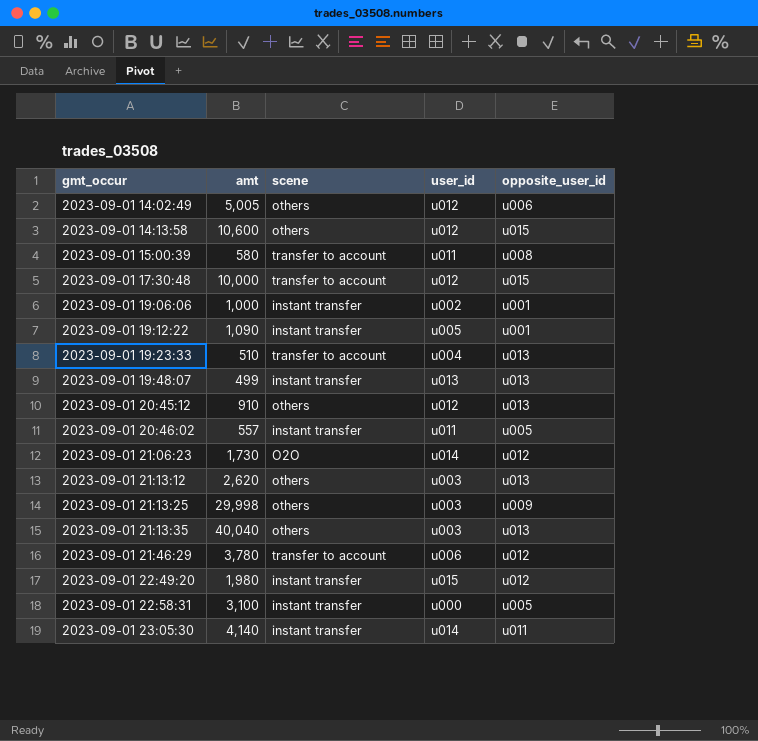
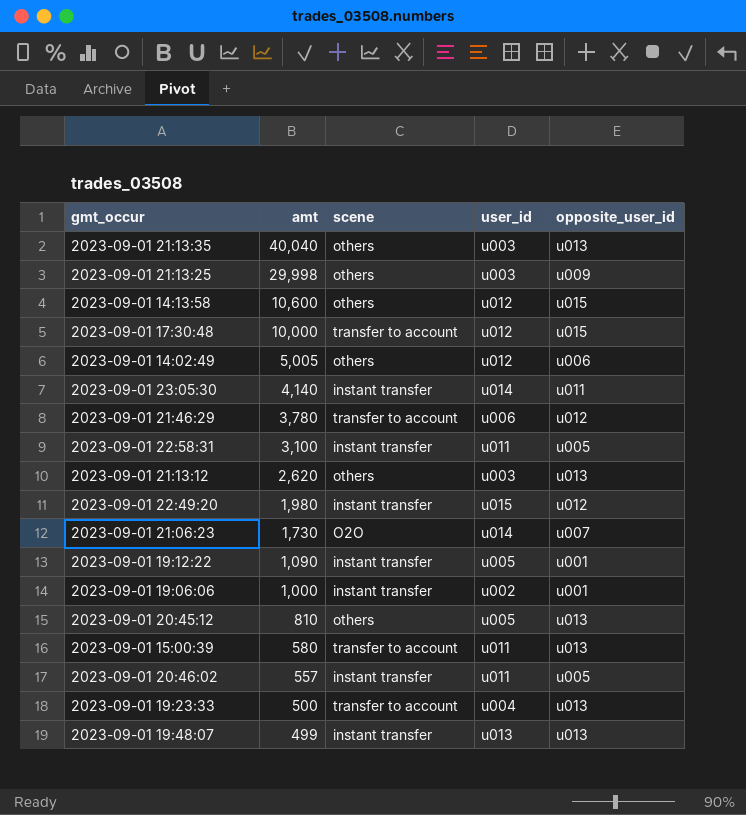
row order: gmt_occur ascending -> amt descending
2023-09-01 22:58:31 | user_id: u000 -> u011
2023-09-01 21:06:23 | opposite_user_id: u012 -> u007
2023-09-01 20:45:12 | amt: 910 -> 810
2023-09-01 20:45:12 | user_id: u012 -> u005
2023-09-01 15:00:39 | opposite_user_id: u008 -> u013
2023-09-01 19:23:33 | amt: 510 -> 500

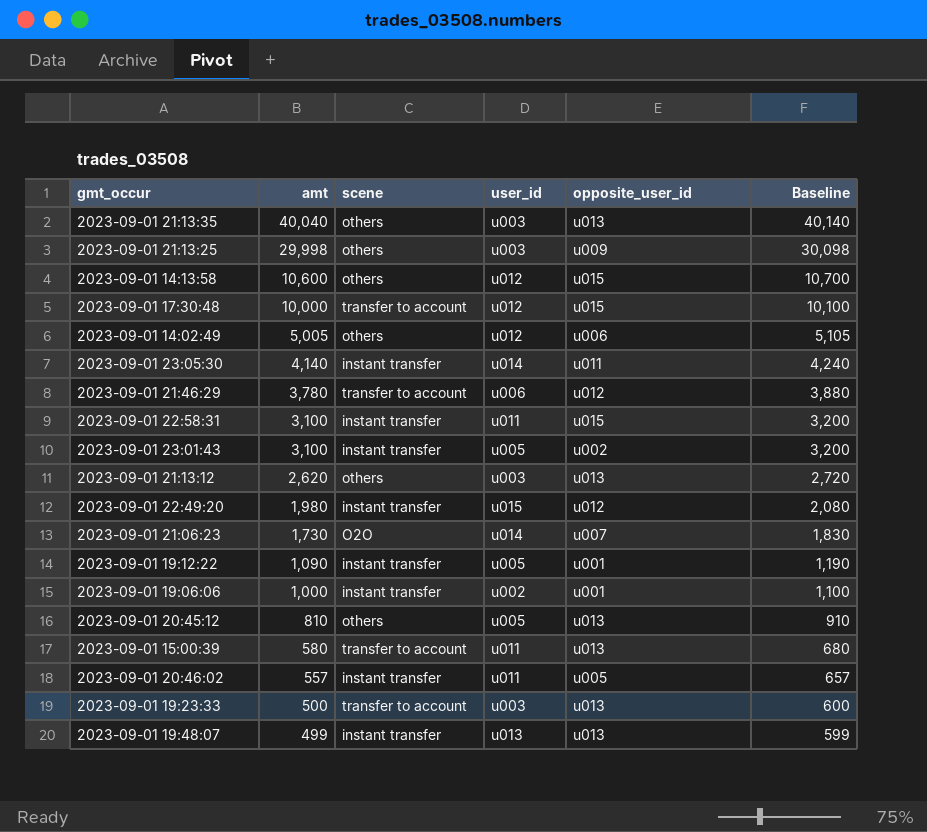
column Baseline | formula: none -> [amt] + 100
2023-09-01 22:58:31 | opposite_user_id: u005 -> u015
row 2023-09-01 23:01:43: none -> 3,100 | instant transfer | u005 | u002 | 3,200
2023-09-01 19:23:33 | user_id: u004 -> u003

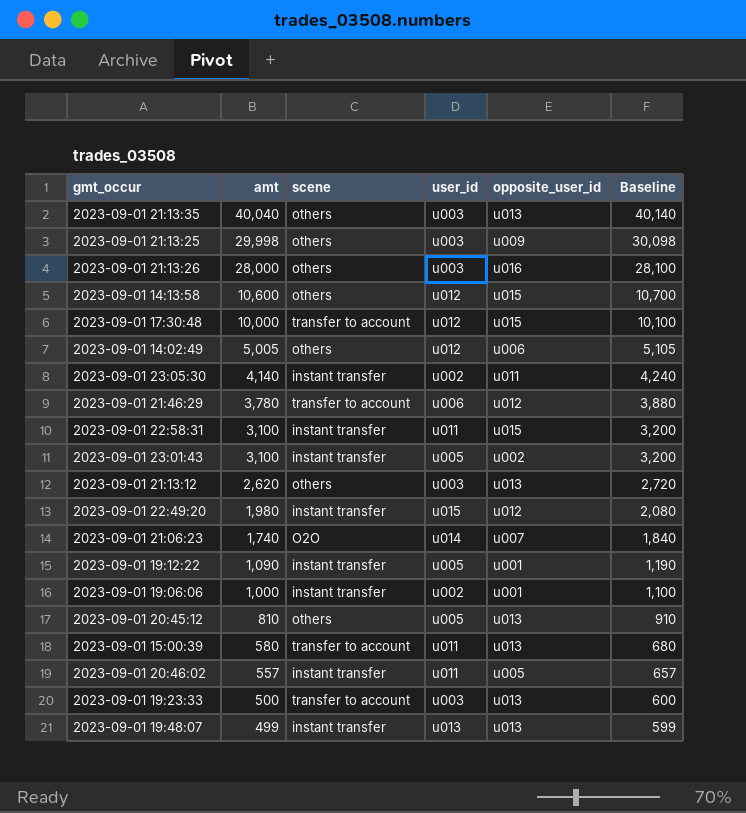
row 2023-09-01 21:13:26: none -> 28,000 | others | u003 | u016 | 28,100
2023-09-01 23:05:30 | user_id: u014 -> u002
2023-09-01 21:06:23 | amt: 1,730 -> 1,740
2023-09-01 21:06:23 | Baseline: 1,830 -> 1,840

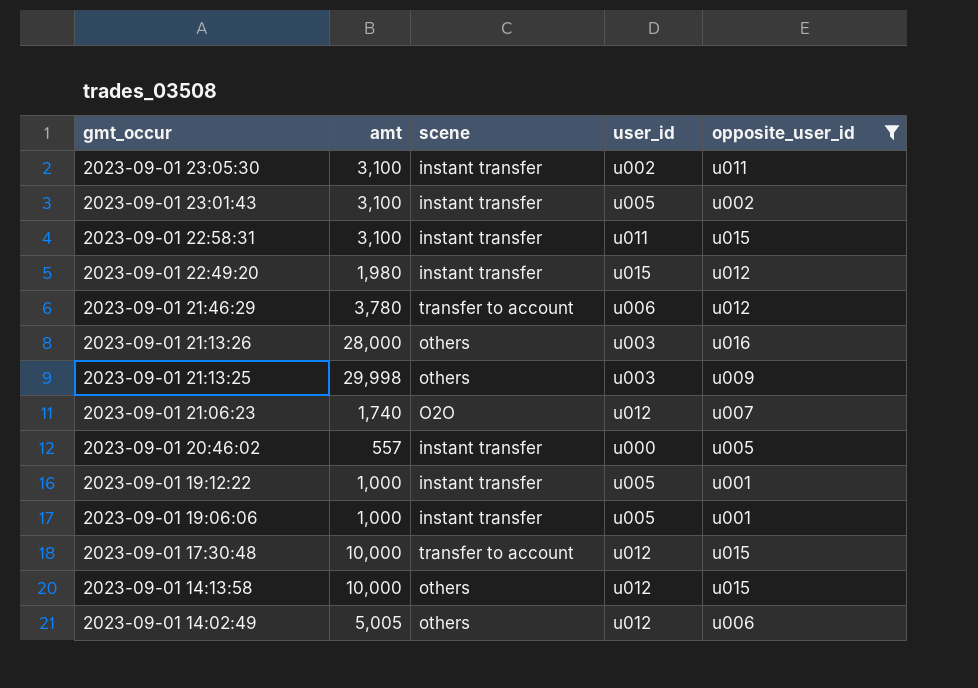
filter: none -> opposite_user_id != u013
row order: amt descending -> gmt_occur descending
column Baseline | formula: [amt] + 100 -> none
2023-09-01 23:05:30 | amt: 4,140 -> 3,100
2023-09-01 21:06:23 | user_id: u014 -> u012
2023-09-01 20:46:02 | user_id: u011 -> u000
2023-09-01 19:12:22 | amt: 1,090 -> 1,000
2023-09-01 19:06:06 | user_id: u002 -> u005
2023-09-01 14:13:58 | amt: 10,600 -> 10,000

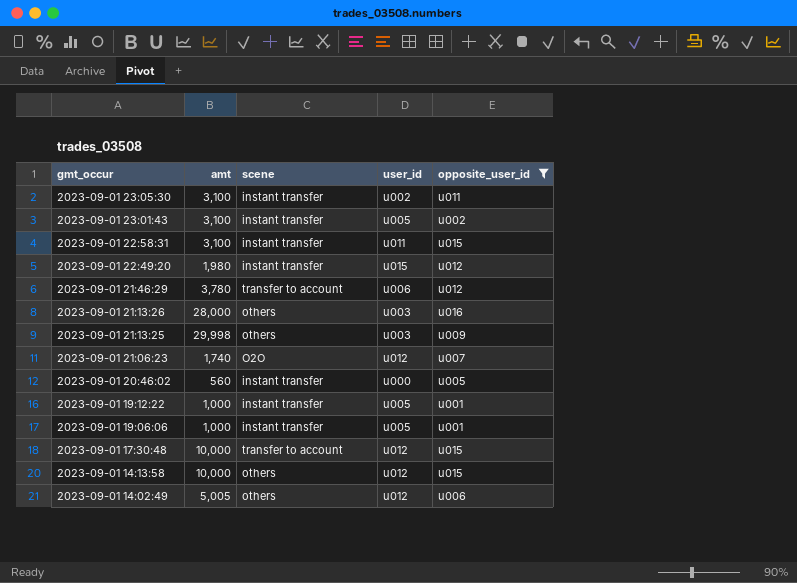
2023-09-01 20:46:02 | amt: 557 -> 560

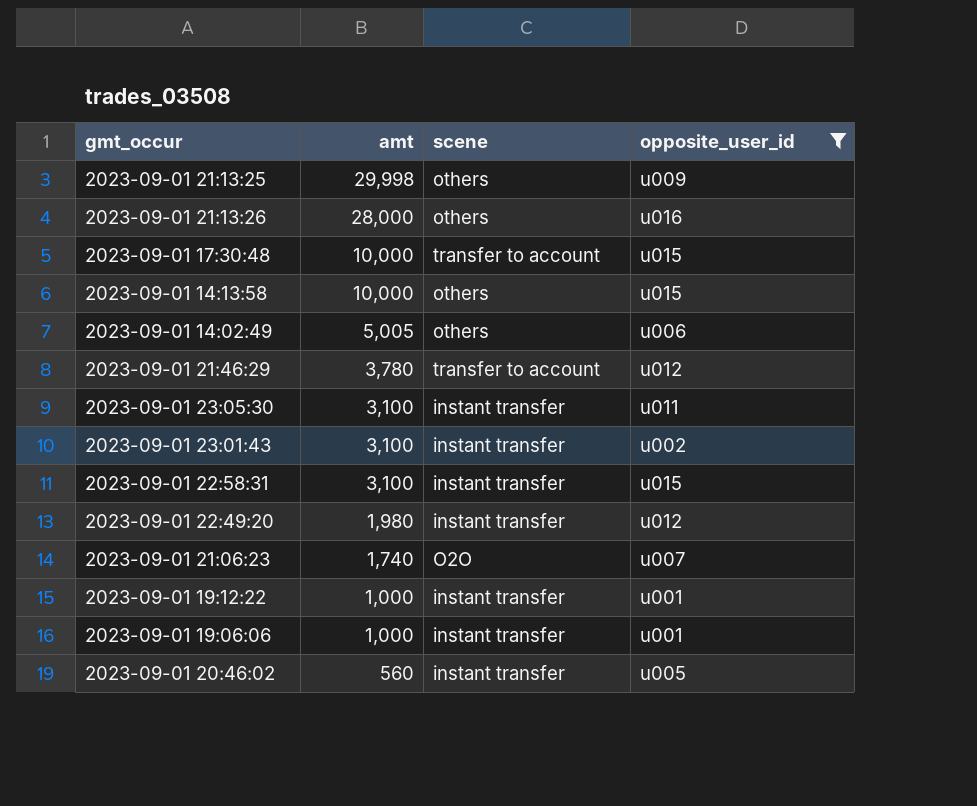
row order: gmt_occur descending -> amt descending
column user_id | position: 4 -> none

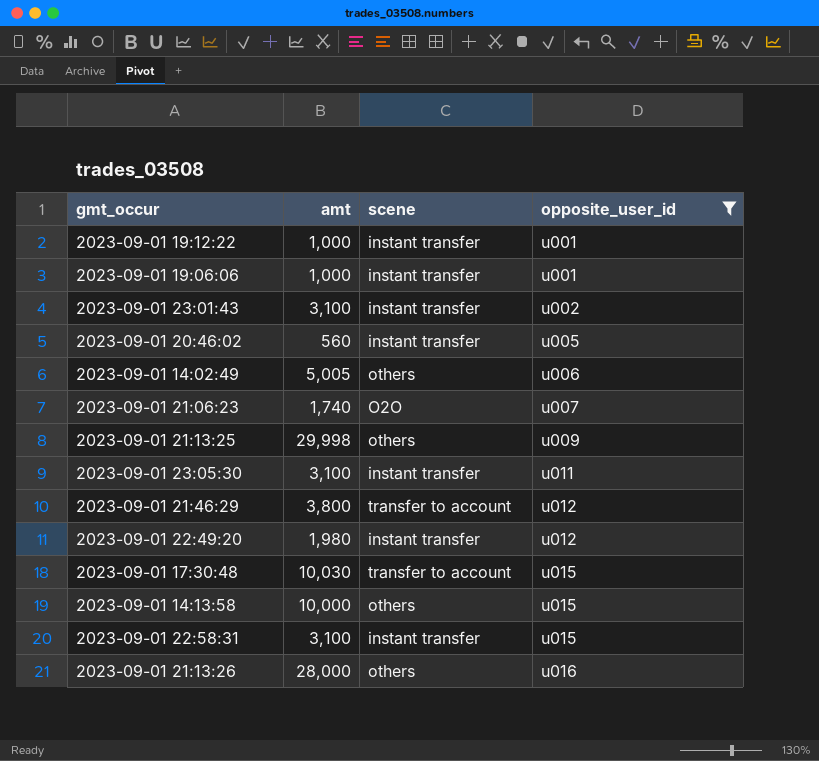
row order: amt descending -> opposite_user_id ascending
2023-09-01 21:46:29 | amt: 3,780 -> 3,800
2023-09-01 17:30:48 | amt: 10,000 -> 10,030

